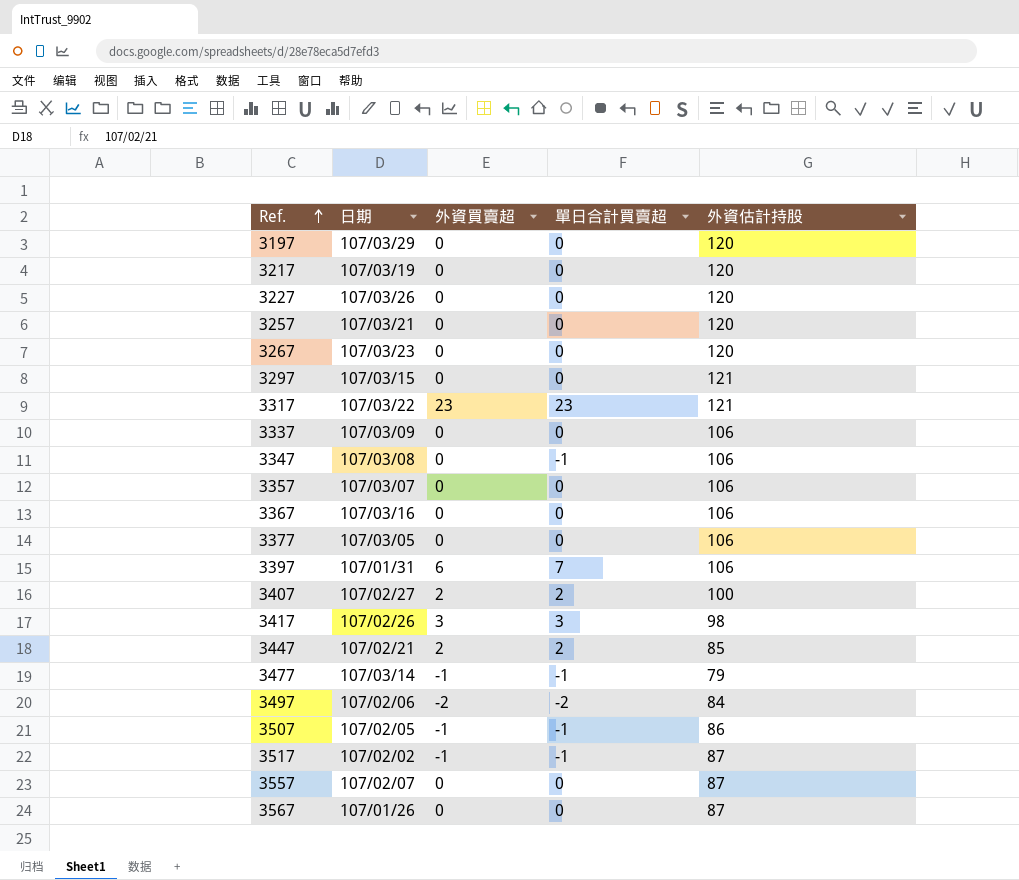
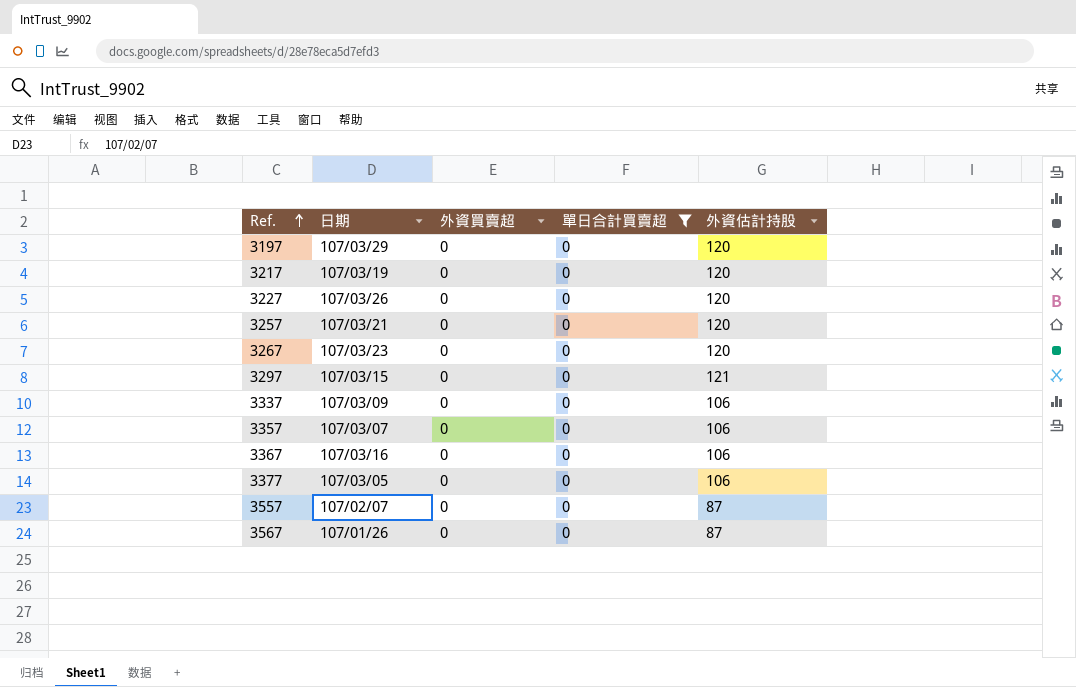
filter: none -> 單日合計買賣超 = 0

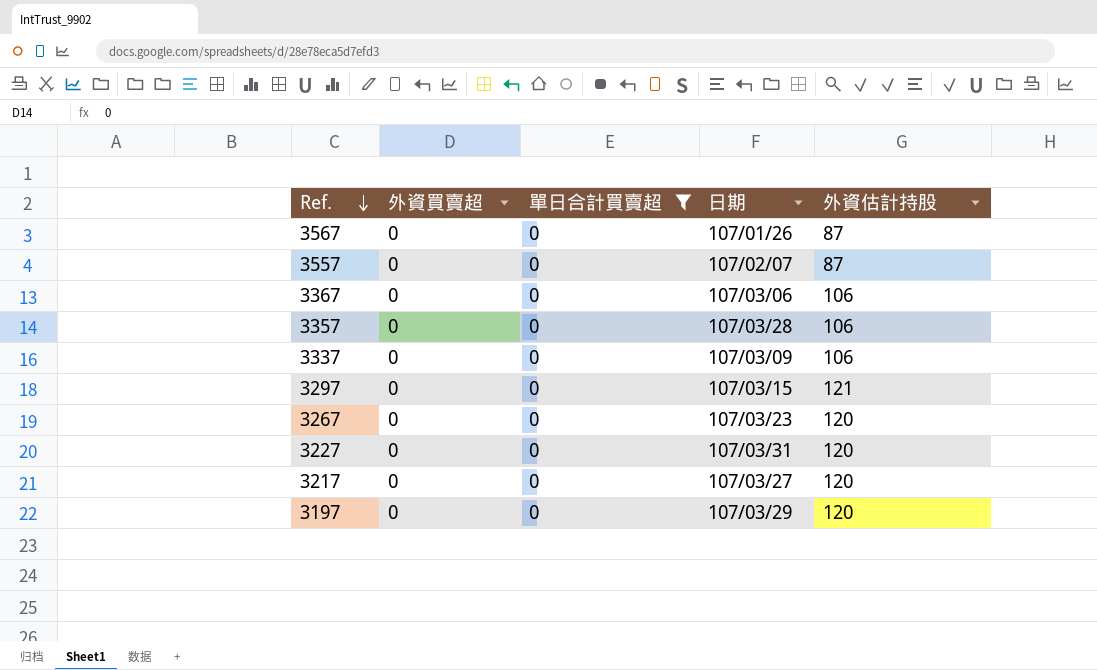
row order: Ref. ascending -> Ref. descending
column 日期 | position: 2 -> 4
row 3257: 107/03/21 | 0 | 0 | 120 -> none
row 3377: 107/03/05 | 0 | 0 | 106 -> none
3367 | 日期: 107/03/16 -> 107/03/06
3357 | 日期: 107/03/07 -> 107/03/28
3227 | 日期: 107/03/26 -> 107/03/31
3217 | 日期: 107/03/19 -> 107/03/27

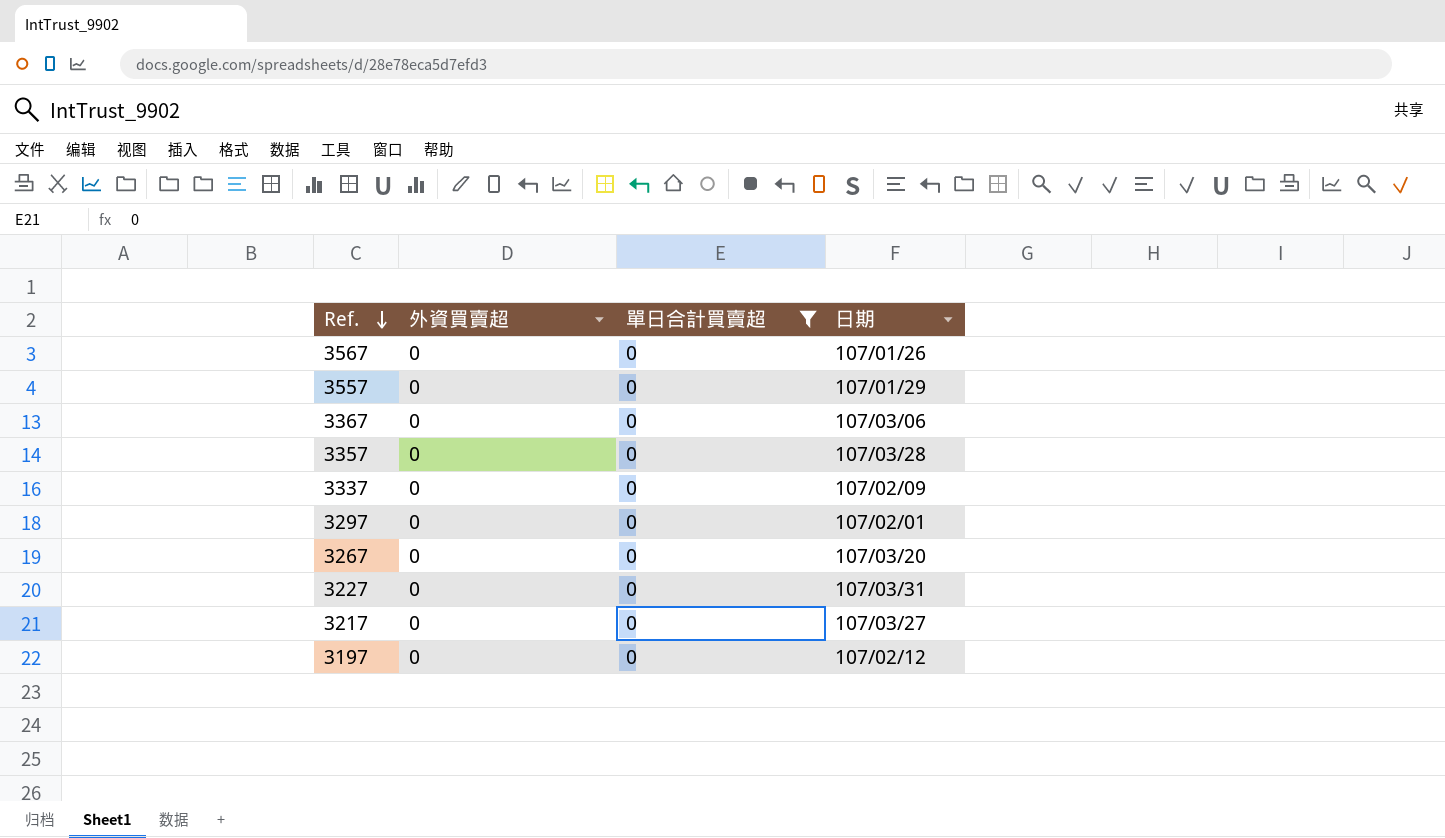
column 外資估計持股 | position: 5 -> none
3557 | 日期: 107/02/07 -> 107/01/29
3337 | 日期: 107/03/09 -> 107/02/09
3297 | 日期: 107/03/15 -> 107/02/01
3267 | 日期: 107/03/23 -> 107/03/20
3197 | 日期: 107/03/29 -> 107/02/12

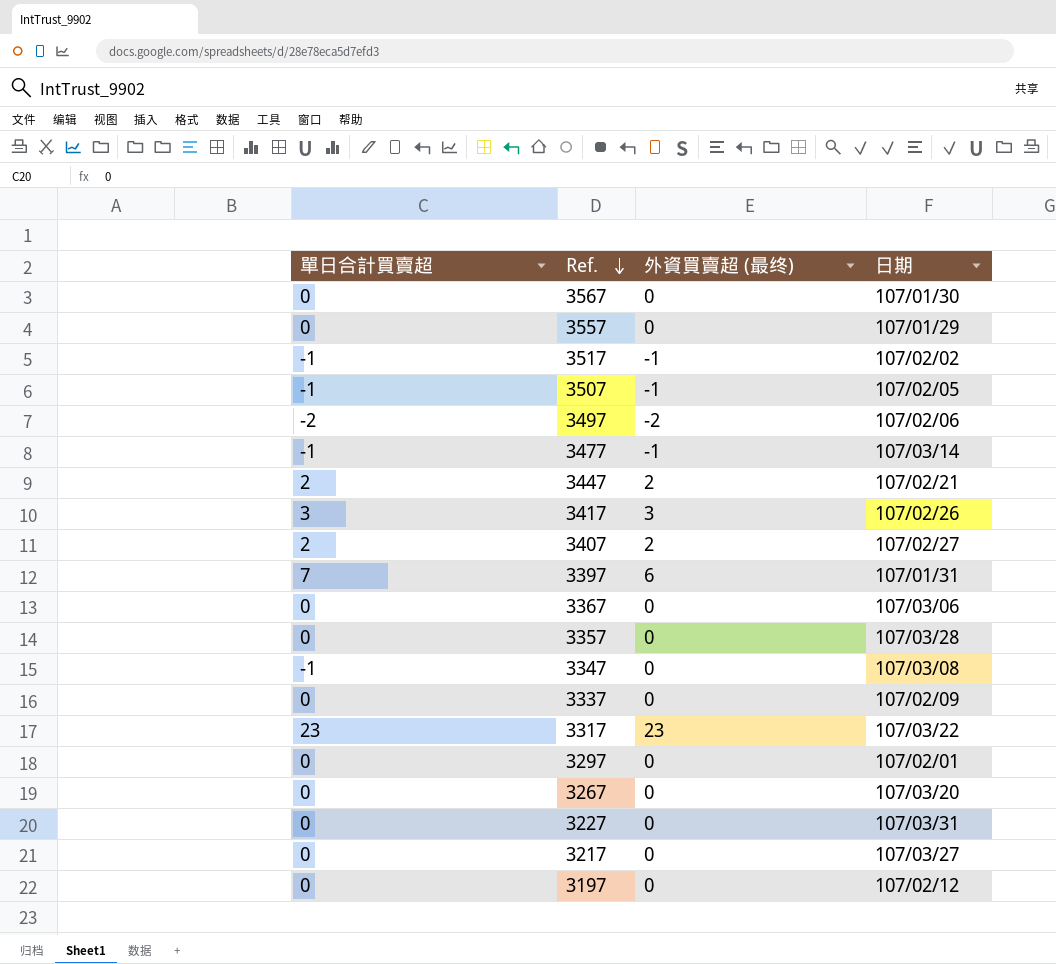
filter: 單日合計買賣超 = 0 -> none
column 單日合計買賣超 | position: 3 -> 1
column name: 外資買賣超 -> 外資買賣超 (最终)
3567 | 日期: 107/01/26 -> 107/01/30

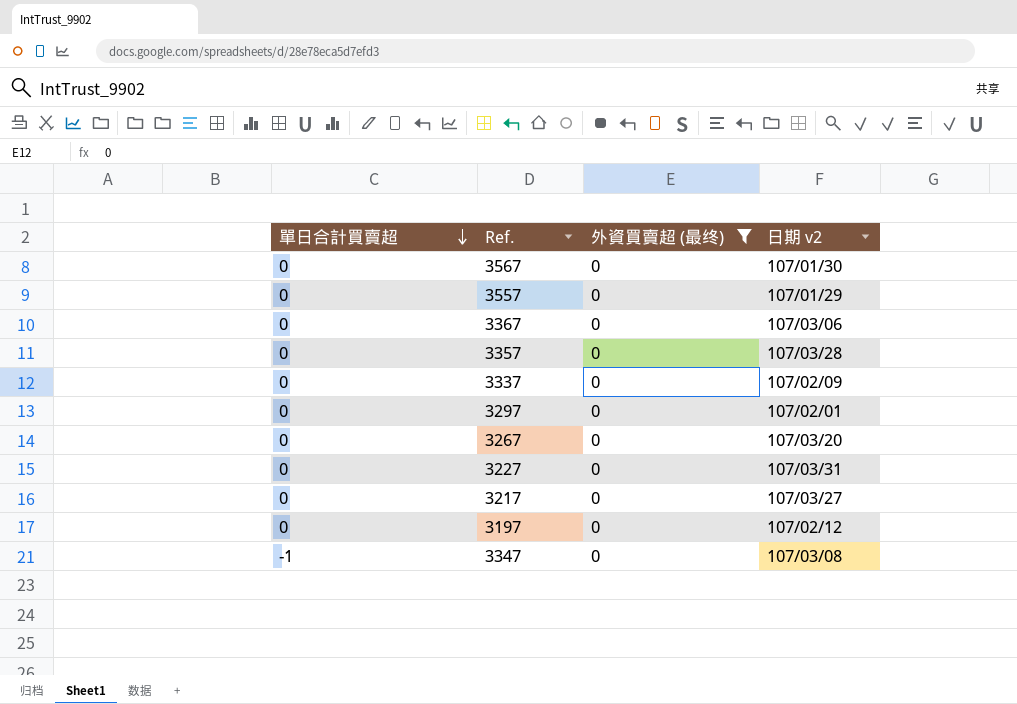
filter: none -> 外資買賣超 (最终) = 0
row order: Ref. descending -> 單日合計買賣超 descending
column name: 日期 -> 日期 v2

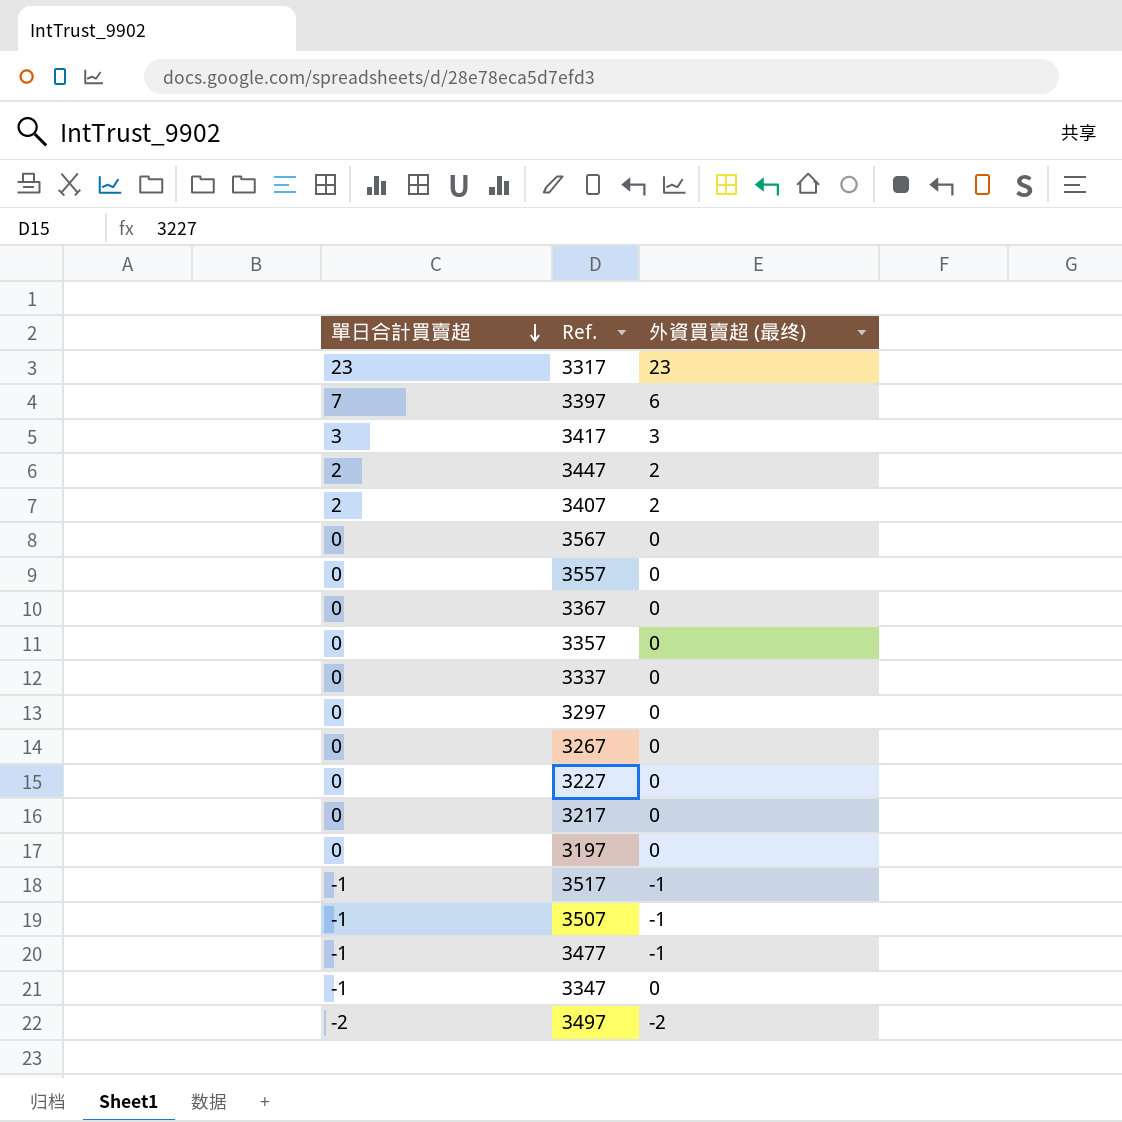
filter: 外資買賣超 (最终) = 0 -> none
column 日期 v2 | position: 4 -> none

